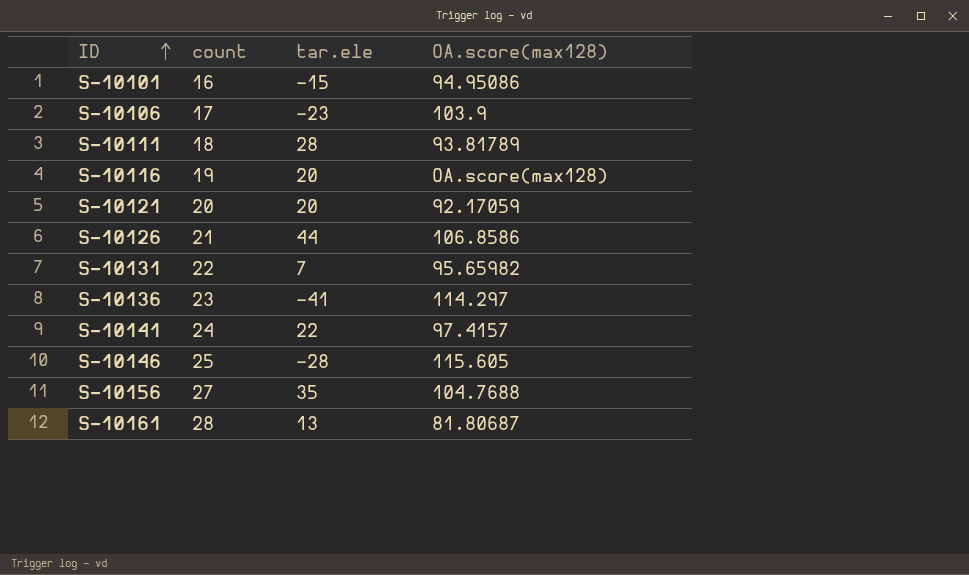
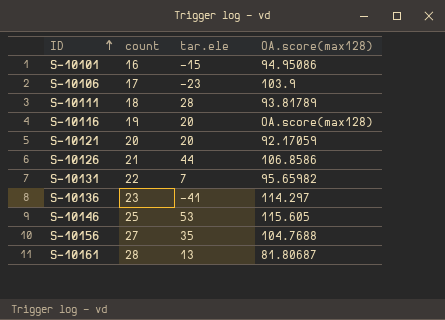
row S-10141: 24 | 22 | 97.4157 -> none
S-10146 | tar.ele: -28 -> 53

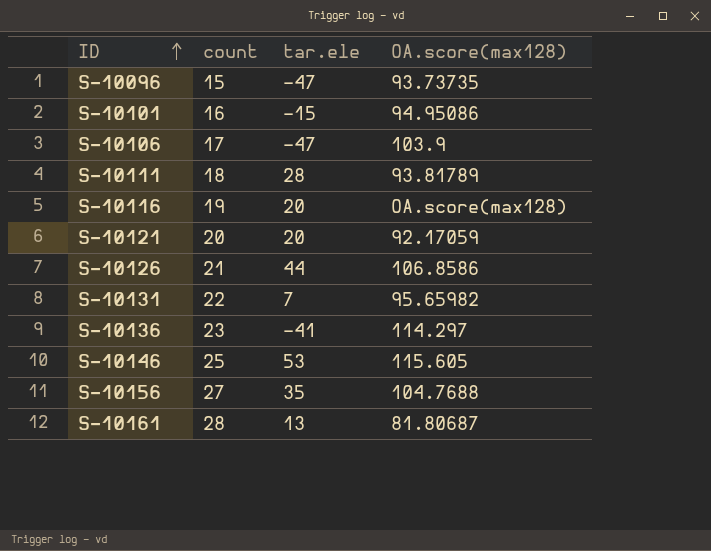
row S-10096: none -> 15 | -47 | 93.73735
S-10106 | tar.ele: -23 -> -47

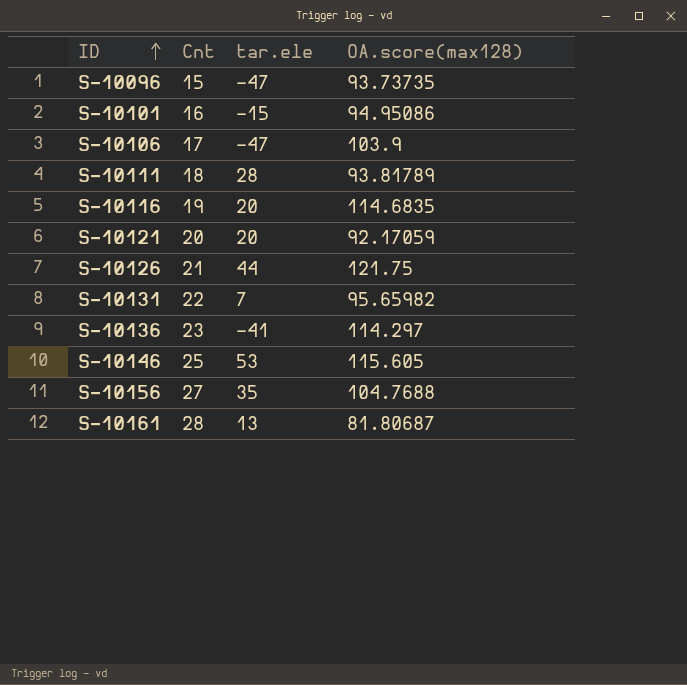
column name: count -> Cnt
S-10116 | OA.score(max128): OA.score(max128) -> 114.6835
S-10126 | OA.score(max128): 106.8586 -> 121.75

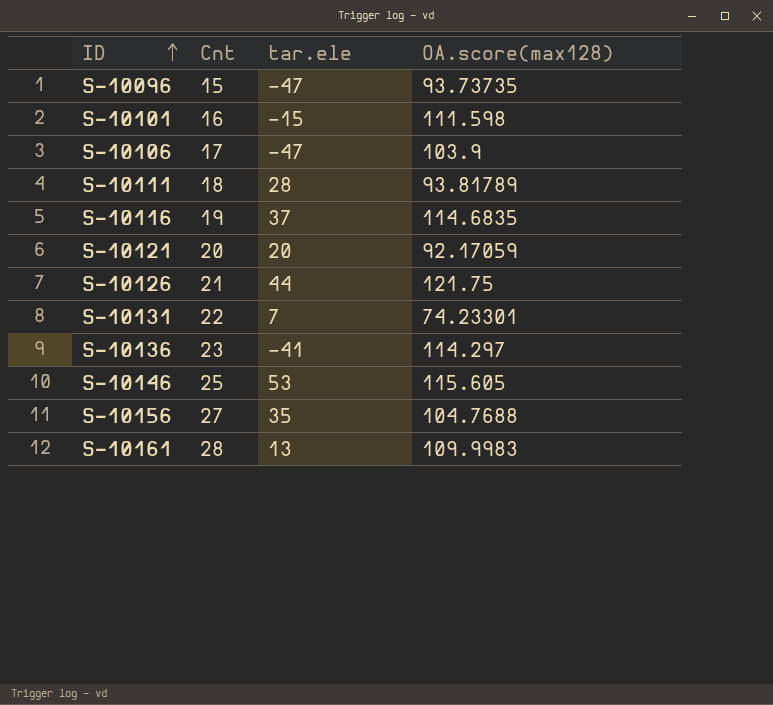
S-10101 | OA.score(max128): 94.95086 -> 111.598
S-10116 | tar.ele: 20 -> 37
S-10131 | OA.score(max128): 95.65982 -> 74.23301
S-10161 | OA.score(max128): 81.80687 -> 109.9983

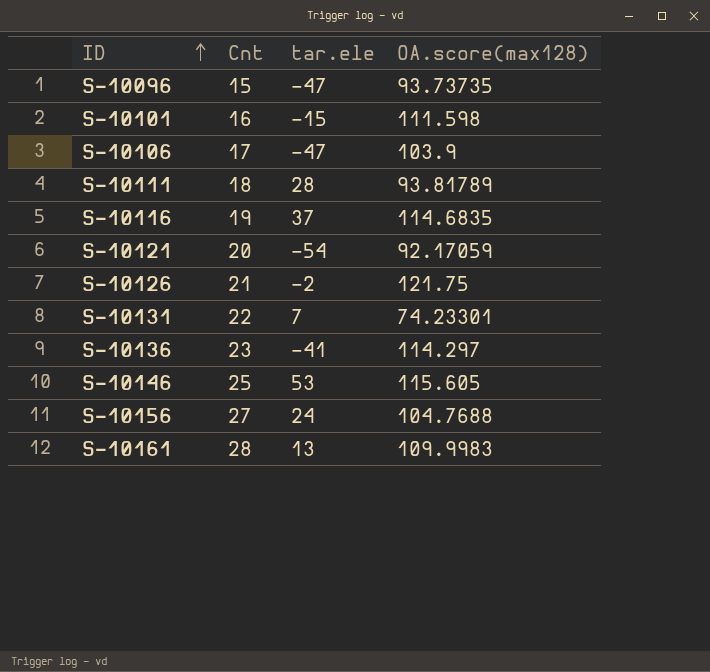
S-10121 | tar.ele: 20 -> -54
S-10126 | tar.ele: 44 -> -2
S-10156 | tar.ele: 35 -> 24

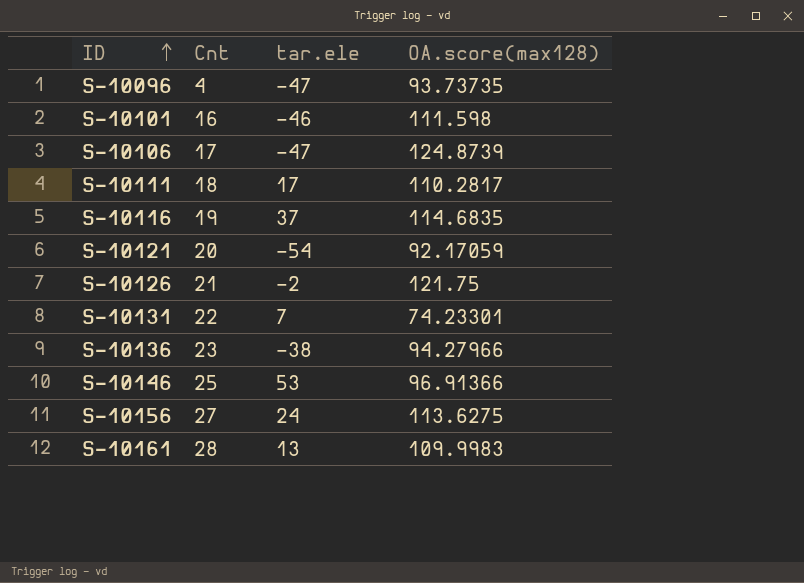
S-10096 | Cnt: 15 -> 4
S-10101 | tar.ele: -15 -> -46
S-10106 | OA.score(max128): 103.9 -> 124.8739
S-10111 | tar.ele: 28 -> 17
S-10111 | OA.score(max128): 93.81789 -> 110.2817
S-10136 | tar.ele: -41 -> -38
S-10136 | OA.score(max128): 114.297 -> 94.27966
S-10146 | OA.score(max128): 115.605 -> 96.91366
S-10156 | OA.score(max128): 104.7688 -> 113.6275

